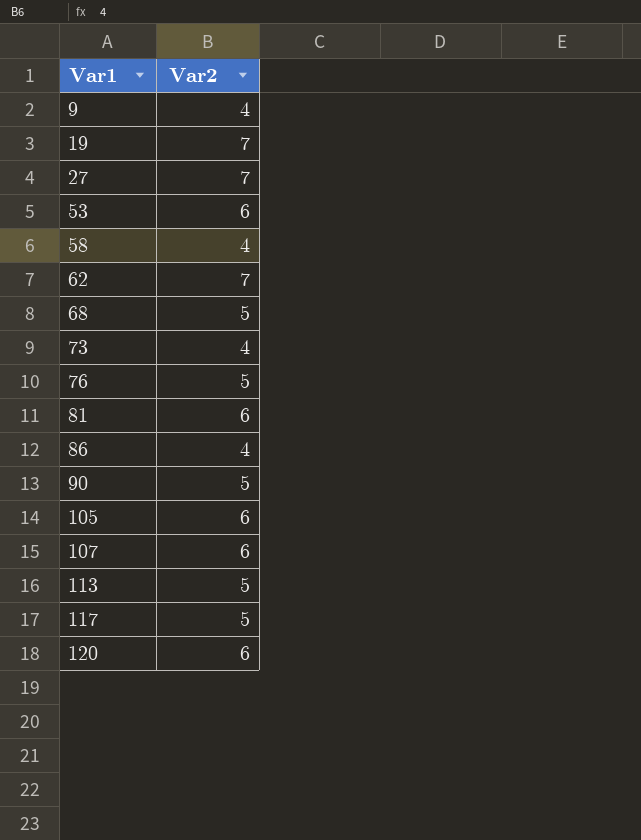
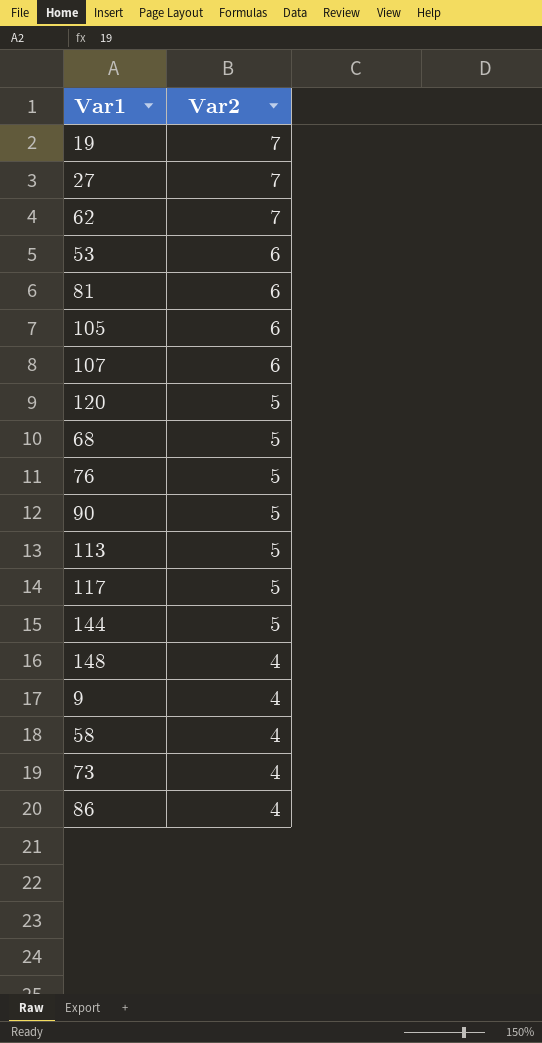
row order: Var1 ascending -> Var2 descending
120 | Var2: 6 -> 5
row 144: none -> 5
row 148: none -> 4

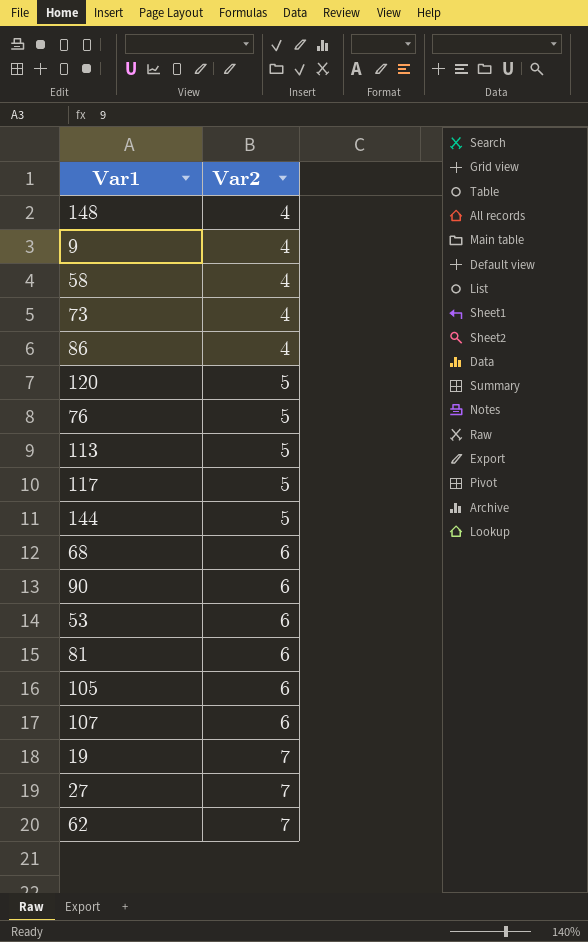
row order: Var2 descending -> Var2 ascending
68 | Var2: 5 -> 6
90 | Var2: 5 -> 6

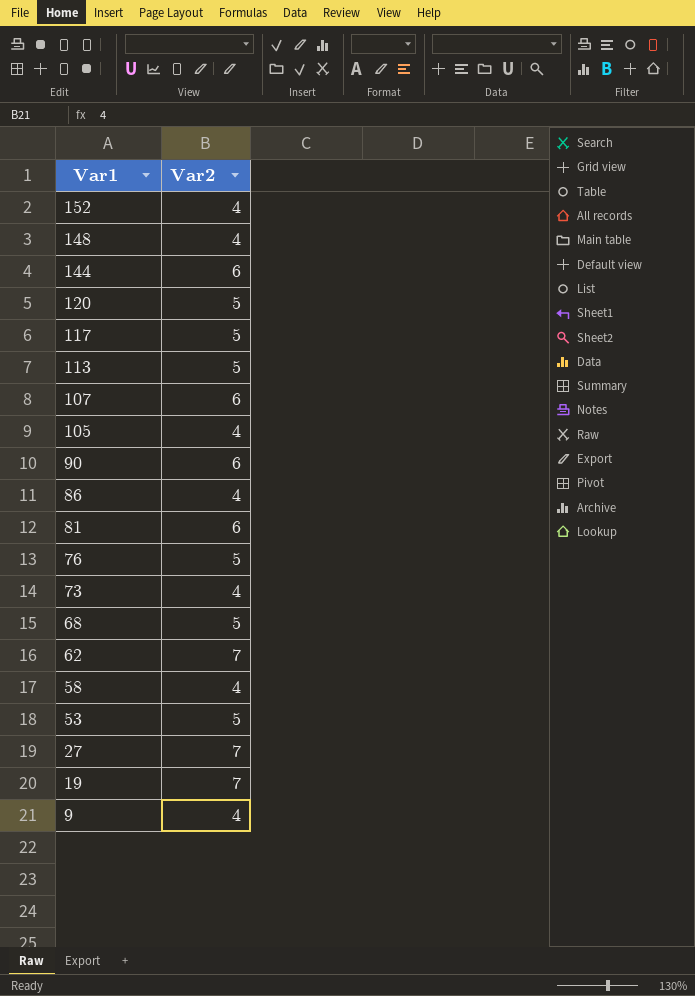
row order: Var2 ascending -> Var1 descending
row 152: none -> 4
144 | Var2: 5 -> 6
105 | Var2: 6 -> 4
68 | Var2: 6 -> 5
53 | Var2: 6 -> 5

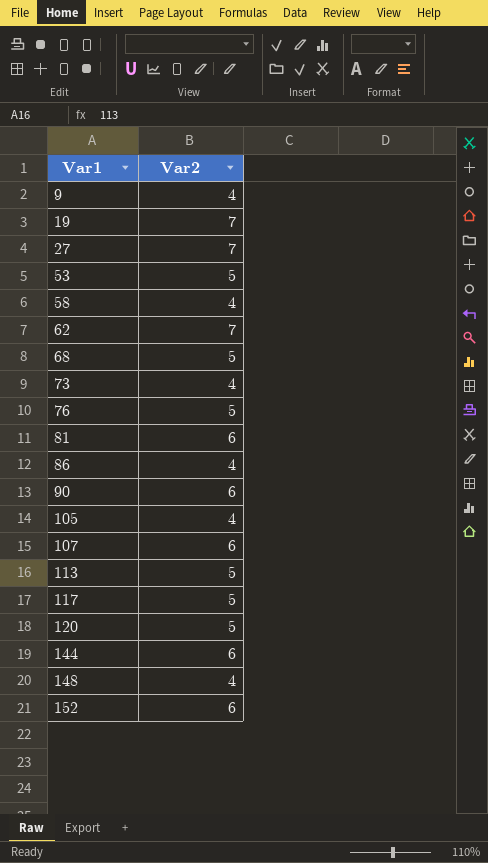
row order: Var1 descending -> Var1 ascending
152 | Var2: 4 -> 6

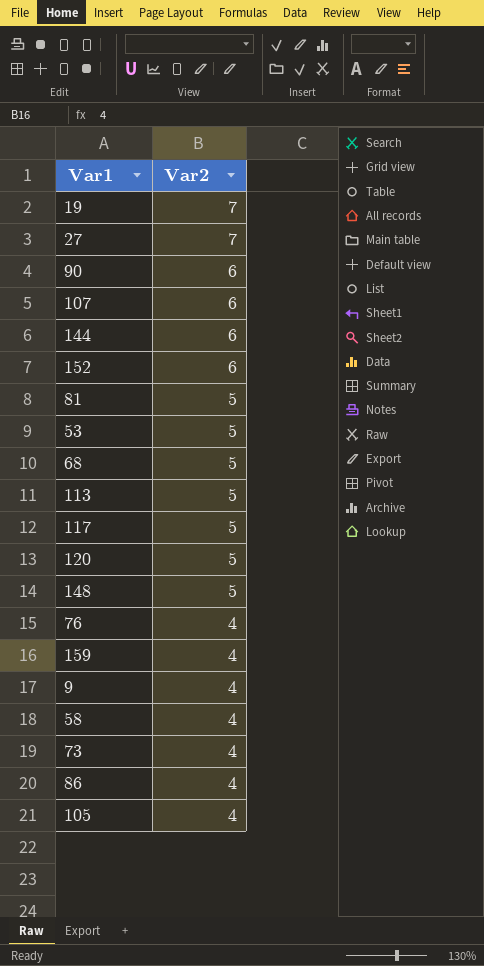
row order: Var1 ascending -> Var2 descending
row 62: 7 -> none
81 | Var2: 6 -> 5
148 | Var2: 4 -> 5
76 | Var2: 5 -> 4
row 159: none -> 4

